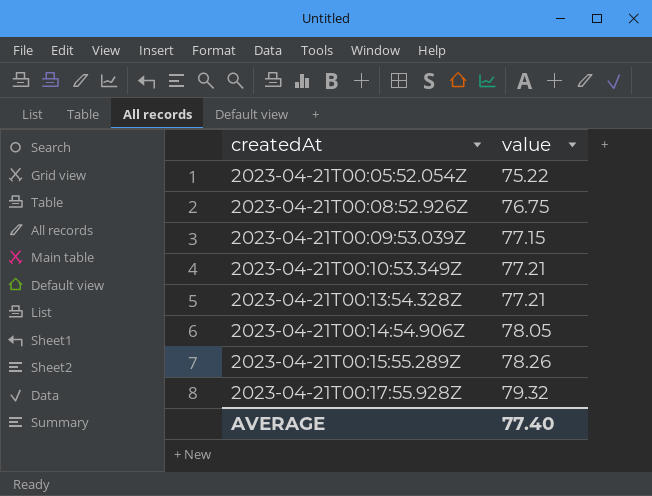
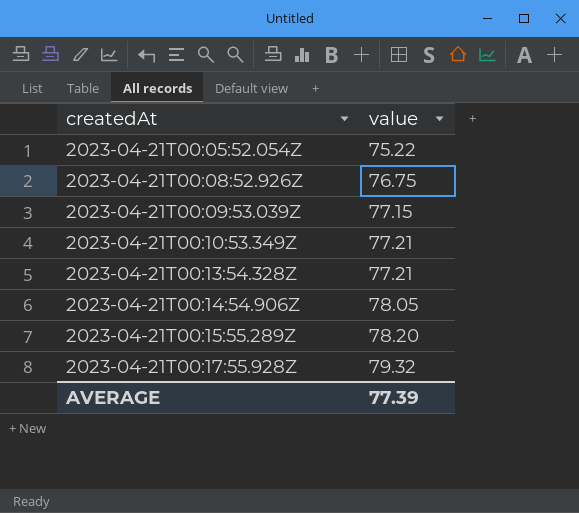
2023-04-21T00:15:55.289Z | value: 78.26 -> 78.20
AVERAGE | value: 77.40 -> 77.39

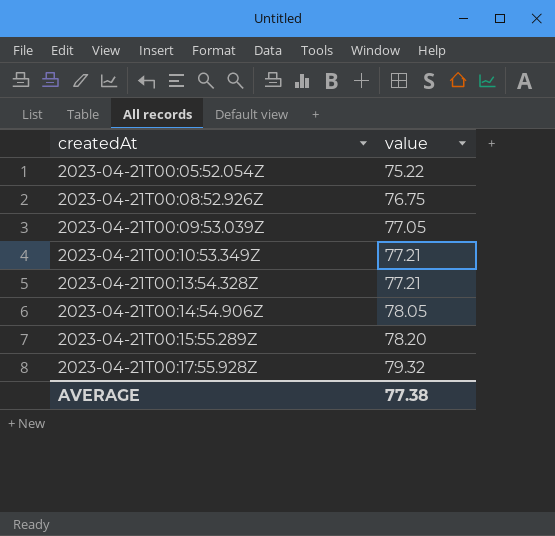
2023-04-21T00:09:53.039Z | value: 77.15 -> 77.05
AVERAGE | value: 77.39 -> 77.38

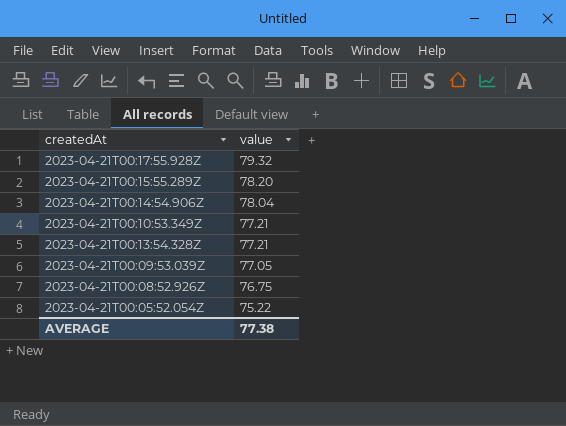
row order: createdAt ascending -> value descending
2023-04-21T00:14:54.906Z | value: 78.05 -> 78.04

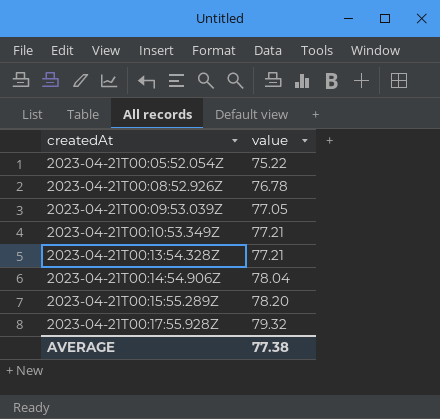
row order: value descending -> createdAt ascending
2023-04-21T00:08:52.926Z | value: 76.75 -> 76.78

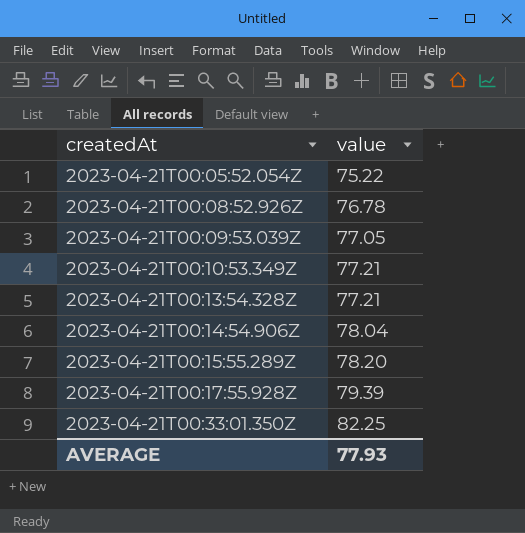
2023-04-21T00:17:55.928Z | value: 79.32 -> 79.39
row 2023-04-21T00:33:01.350Z: none -> 82.25
AVERAGE | value: 77.38 -> 77.93

